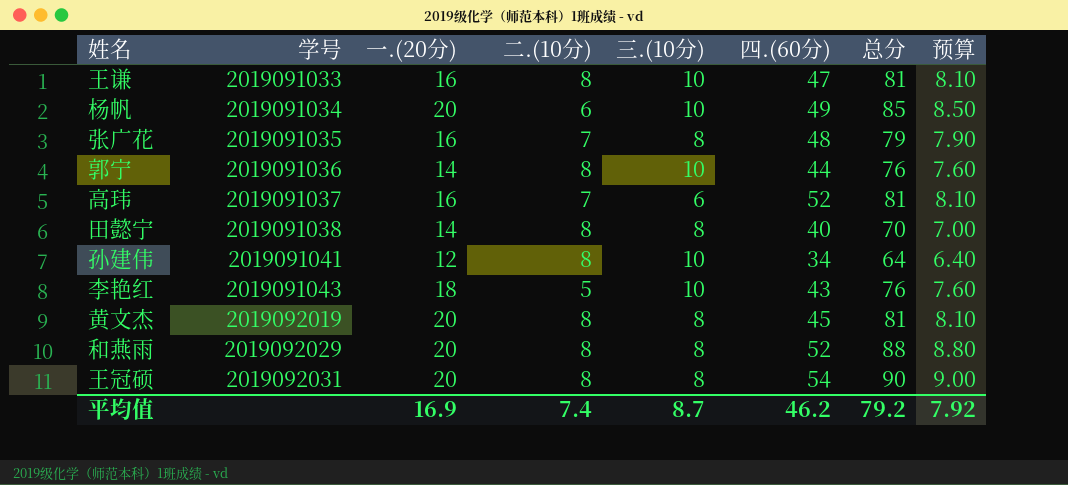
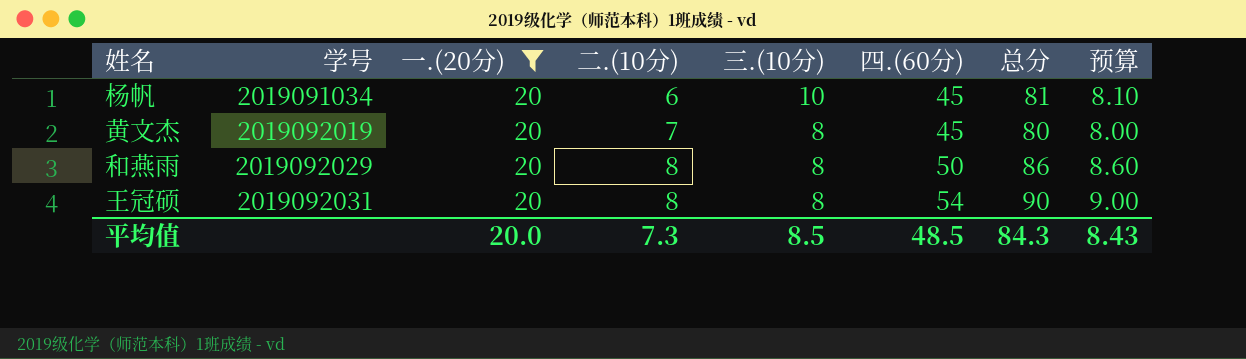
filter: none -> 一.(20分) = 20
杨帆 | 四.(60分): 49 -> 45
杨帆 | 总分: 85 -> 81
杨帆 | 预算: 8.50 -> 8.10
黄文杰 | 二.(10分): 8 -> 7
黄文杰 | 总分: 81 -> 80
黄文杰 | 预算: 8.10 -> 8.00
和燕雨 | 四.(60分): 52 -> 50
和燕雨 | 总分: 88 -> 86
和燕雨 | 预算: 8.80 -> 8.60
平均值 | 一.(20分): 16.9 -> 20.0
平均值 | 二.(10分): 7.4 -> 7.3
平均值 | 三.(10分): 8.7 -> 8.5
平均值 | 四.(60分): 46.2 -> 48.5
平均值 | 总分: 79.2 -> 84.3
平均值 | 预算: 7.92 -> 8.43

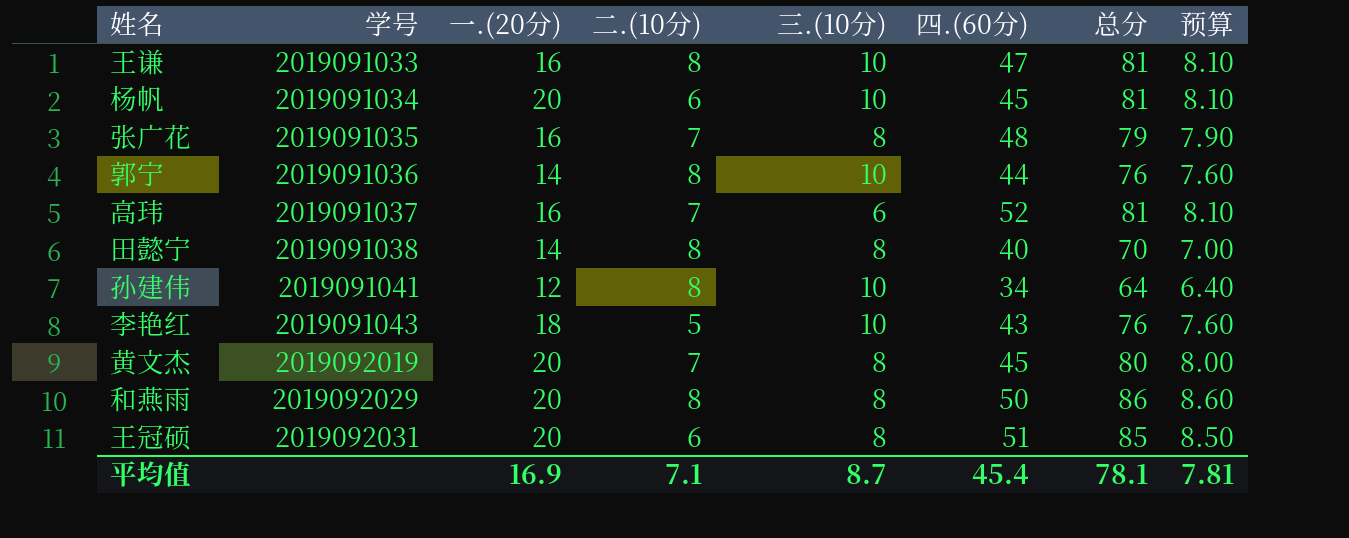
filter: 一.(20分) = 20 -> none
王冠硕 | 二.(10分): 8 -> 6
王冠硕 | 四.(60分): 54 -> 51
王冠硕 | 总分: 90 -> 85
王冠硕 | 预算: 9.00 -> 8.50
平均值 | 一.(20分): 20.0 -> 16.9
平均值 | 二.(10分): 7.3 -> 7.1
平均值 | 三.(10分): 8.5 -> 8.7
平均值 | 四.(60分): 48.5 -> 45.4
平均值 | 总分: 84.3 -> 78.1
平均值 | 预算: 8.43 -> 7.81

